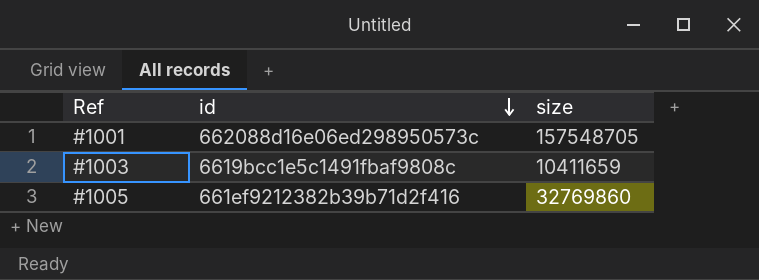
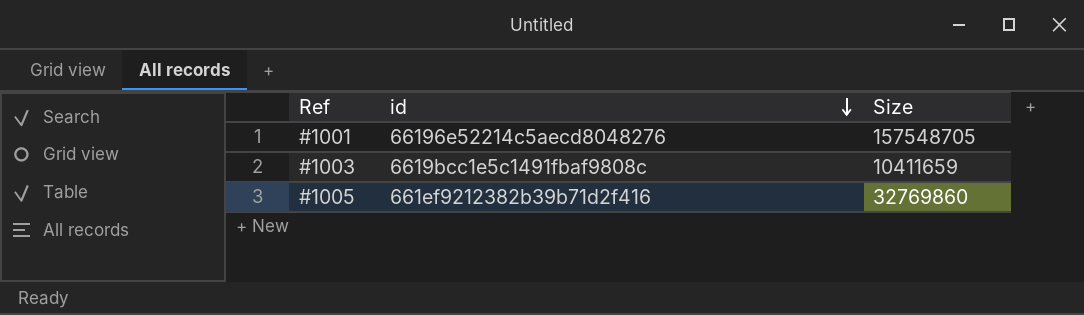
column name: size -> Size
#1001 | id: 662088d16e06ed298950573c -> 66196e52214c5aecd8048276

